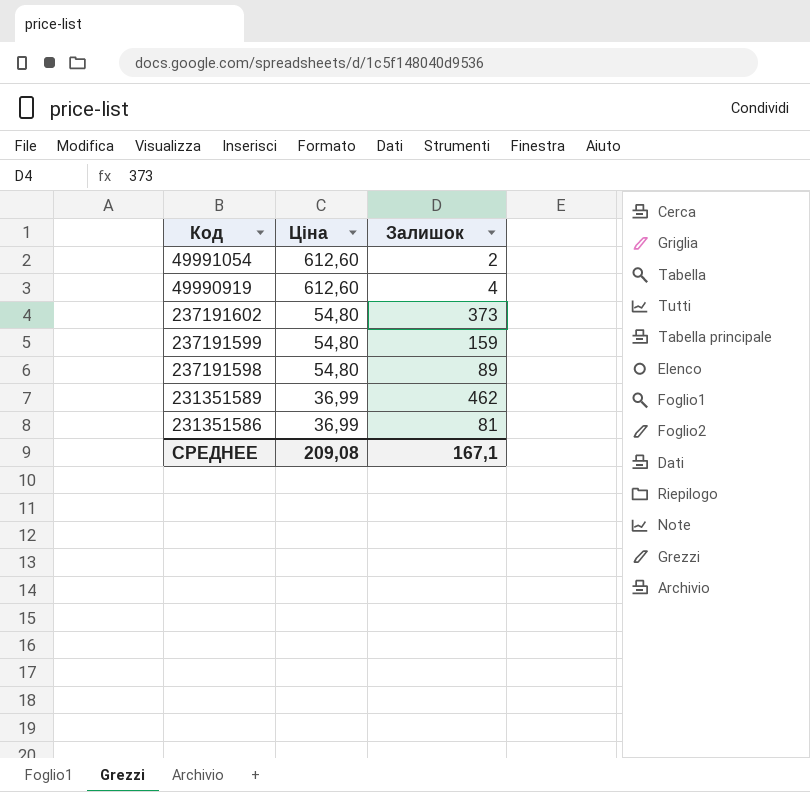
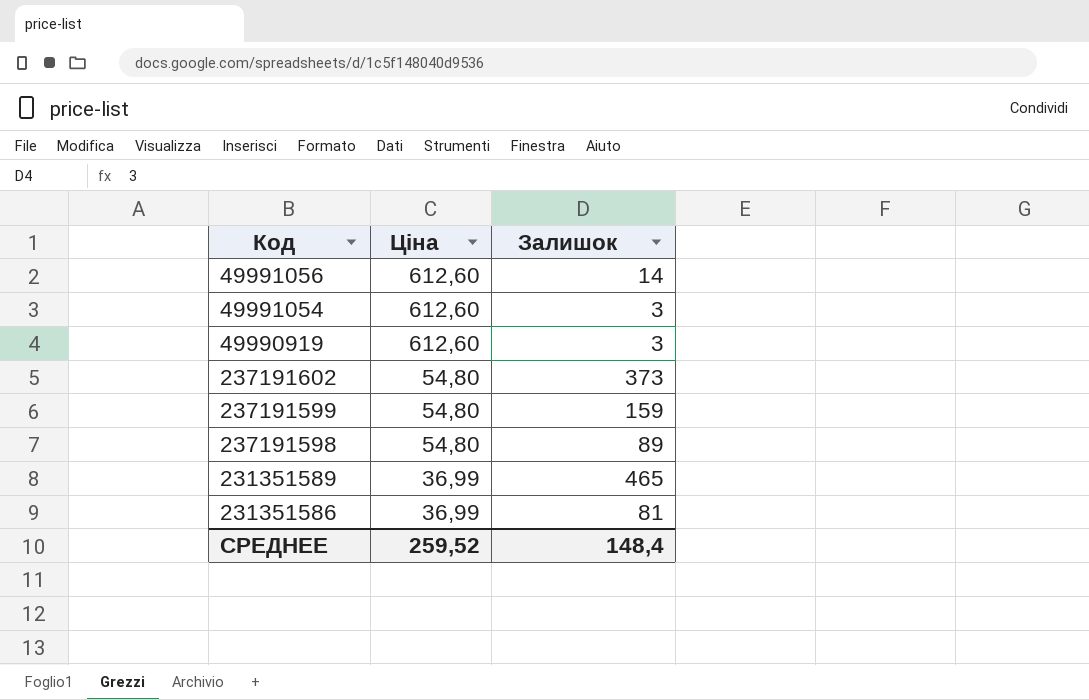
row 49991056: none -> 612,60 | 14
49991054 | Залишок: 2 -> 3
49990919 | Залишок: 4 -> 3
231351589 | Залишок: 462 -> 465
СРЕДНЕЕ | Ціна: 209,08 -> 259,52
СРЕДНЕЕ | Залишок: 167,1 -> 148,4

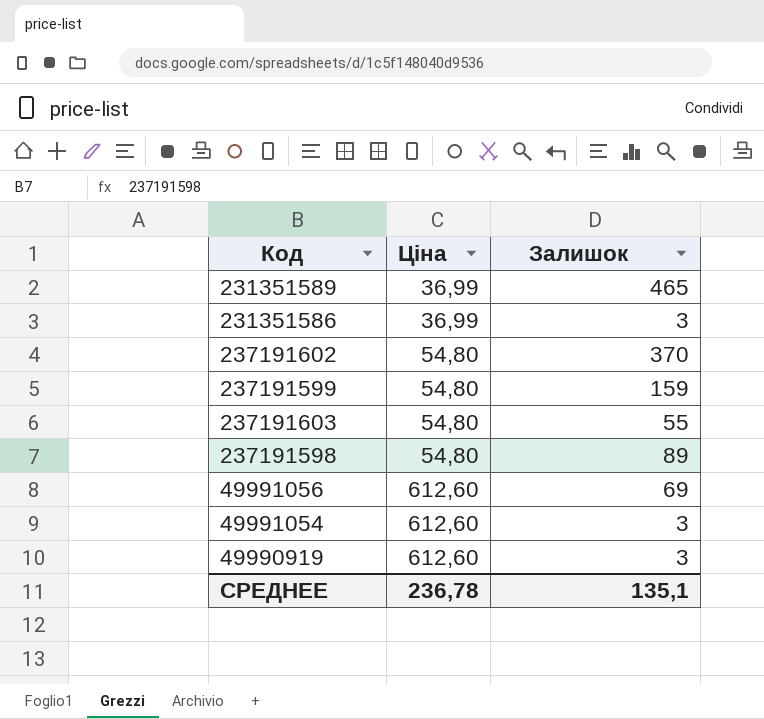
row order: Ціна descending -> Ціна ascending
231351586 | Залишок: 81 -> 3
237191602 | Залишок: 373 -> 370
row 237191603: none -> 54,80 | 55
49991056 | Залишок: 14 -> 69
СРЕДНЕЕ | Ціна: 259,52 -> 236,78
СРЕДНЕЕ | Залишок: 148,4 -> 135,1

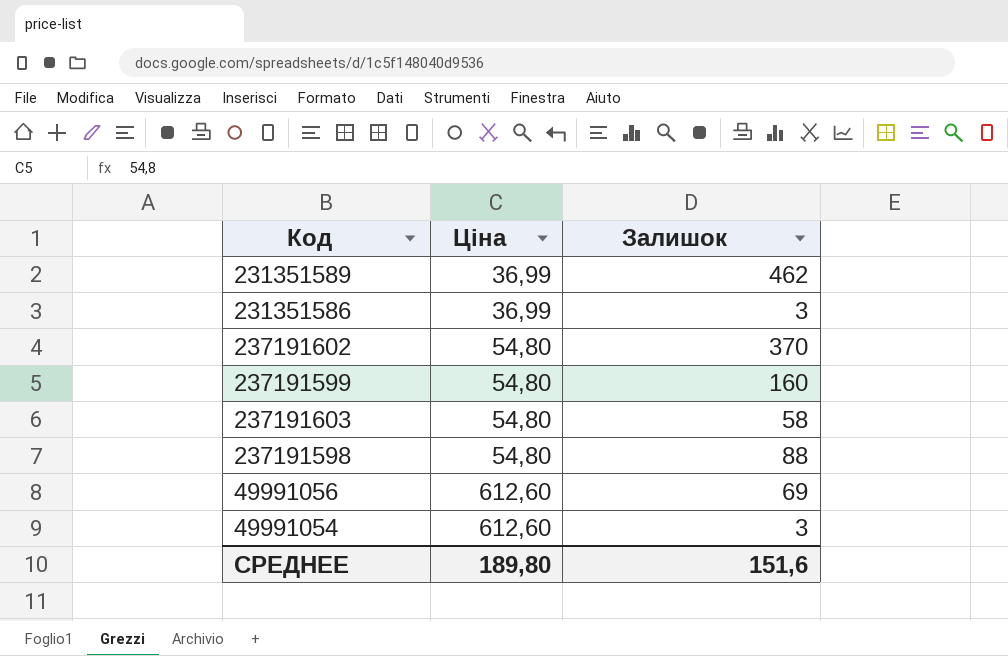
row 49990919: 612,60 | 3 -> none
231351589 | Залишок: 465 -> 462
237191599 | Залишок: 159 -> 160
237191603 | Залишок: 55 -> 58
237191598 | Залишок: 89 -> 88
СРЕДНЕЕ | Ціна: 236,78 -> 189,80
СРЕДНЕЕ | Залишок: 135,1 -> 151,6

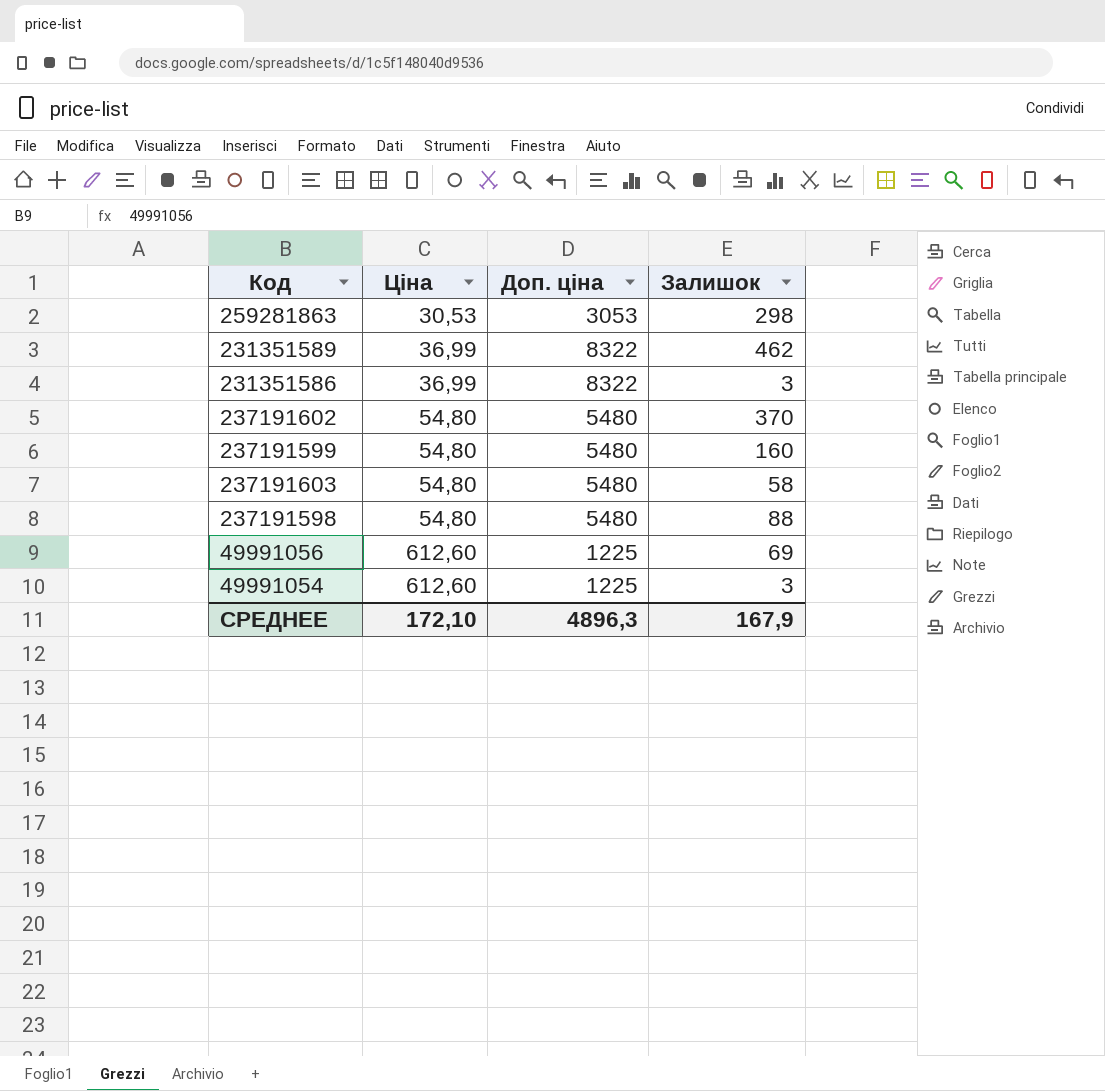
column Доп. ціна | position: none -> 3
row 259281863: none -> 30,53 | 3053 | 298
СРЕДНЕЕ | Ціна: 189,80 -> 172,10
СРЕДНЕЕ | Залишок: 151,6 -> 167,9

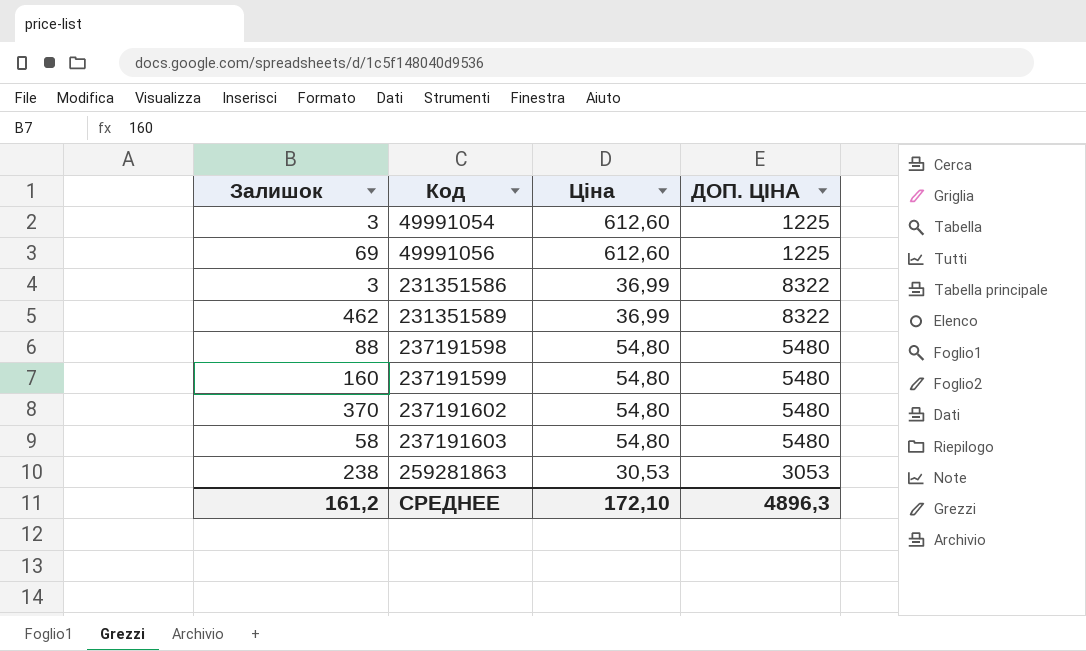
row order: Ціна ascending -> Код ascending
column Залишок | position: 4 -> 1
column name: Доп. ціна -> ДОП. ЦІНА
259281863 | Залишок: 298 -> 238
СРЕДНЕЕ | Залишок: 167,9 -> 161,2

